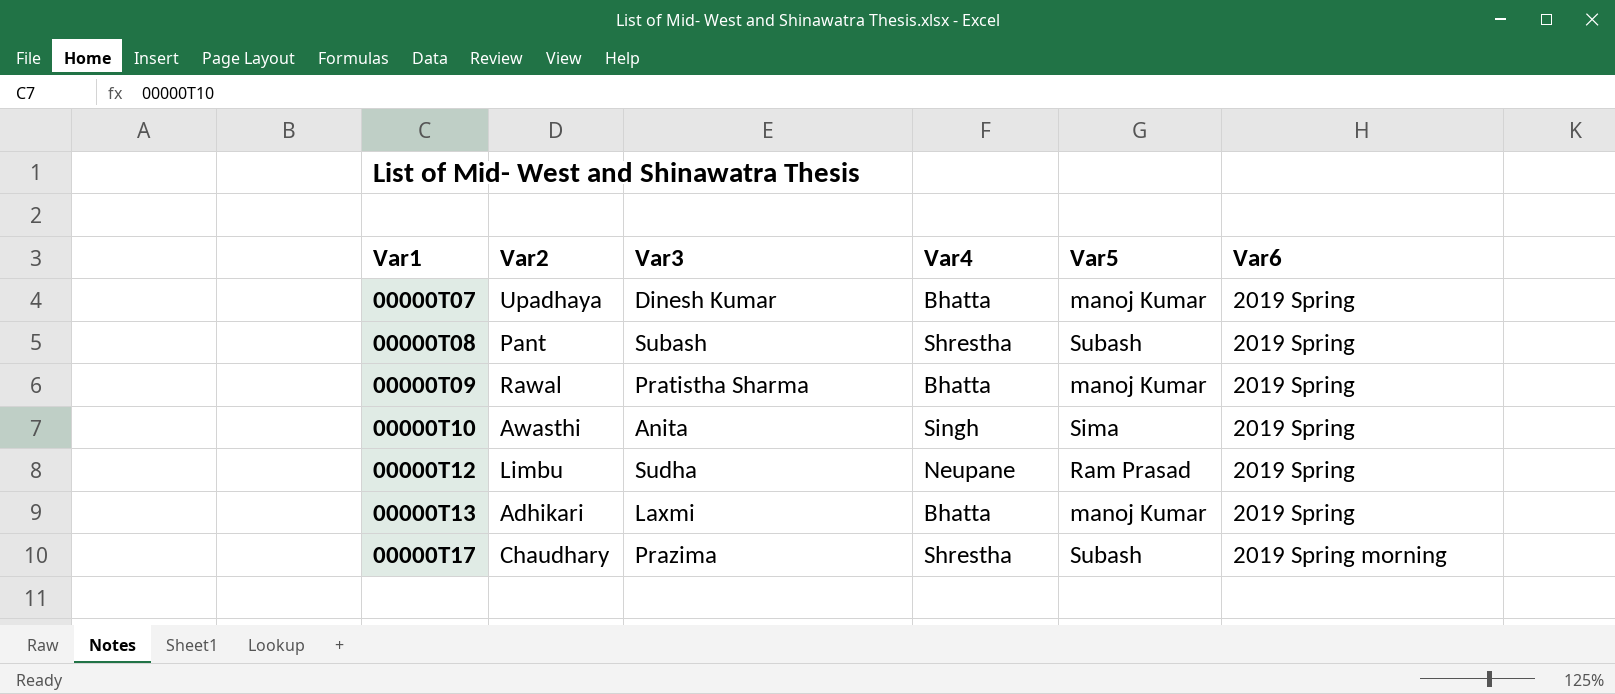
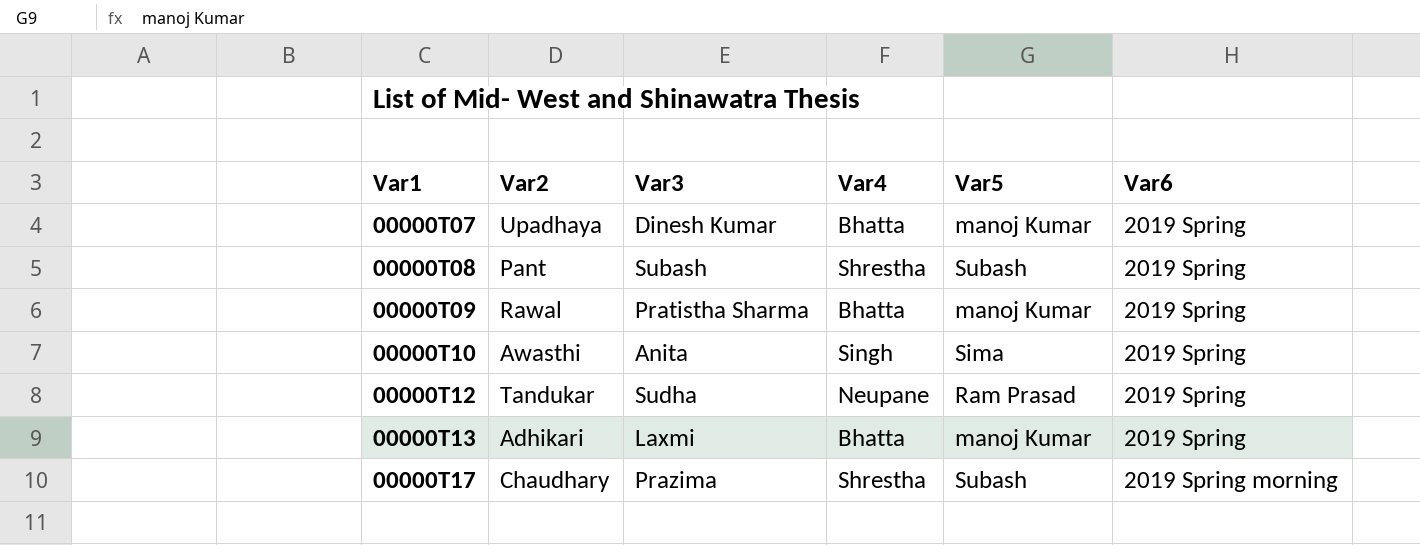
00000T12 | Var2: Limbu -> Tandukar

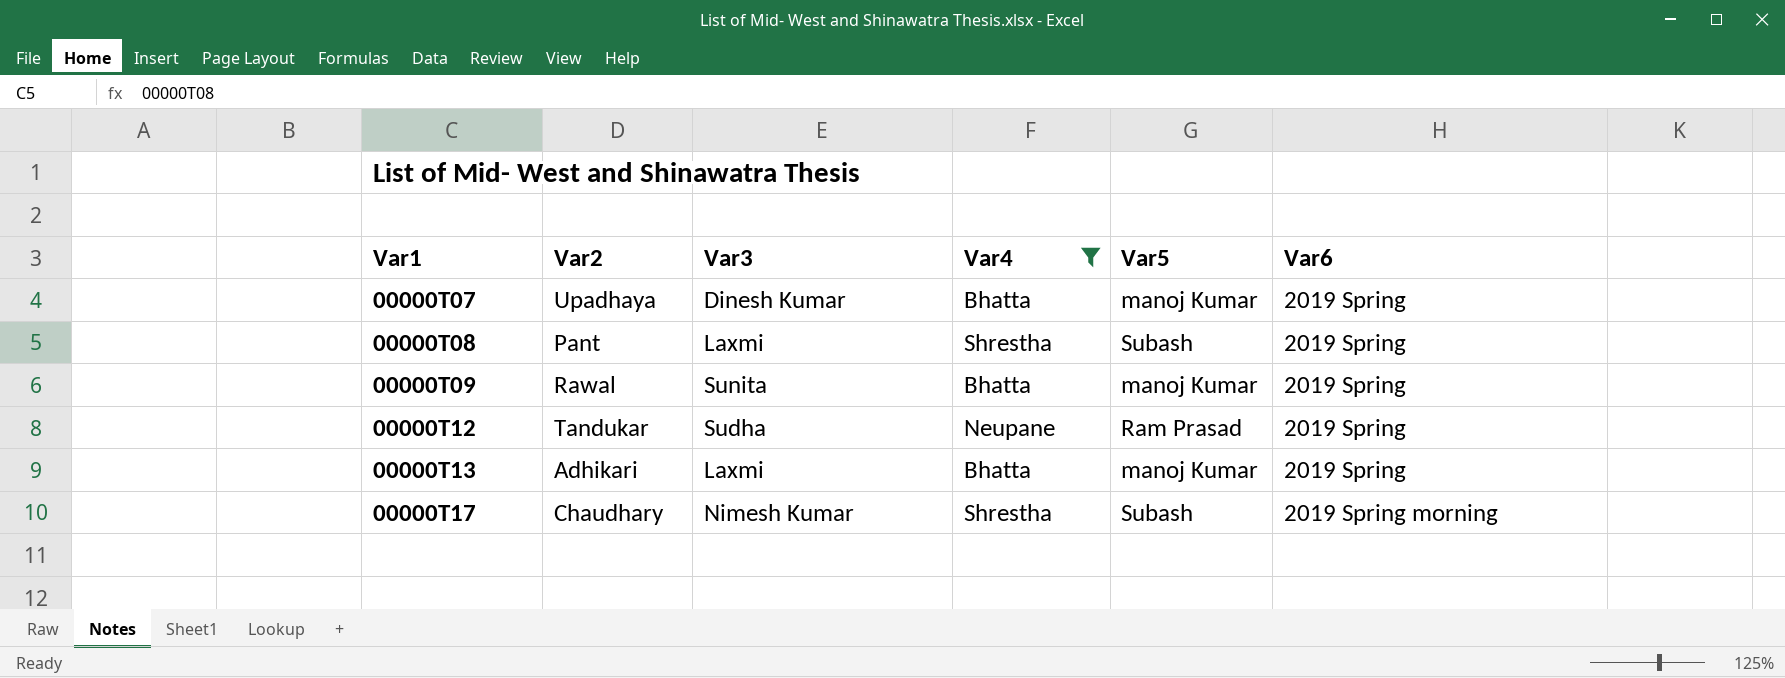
filter: none -> Var4 != Singh
00000T08 | Var3: Subash -> Laxmi
00000T09 | Var3: Pratistha Sharma -> Sunita
00000T17 | Var3: Prazima -> Nimesh Kumar

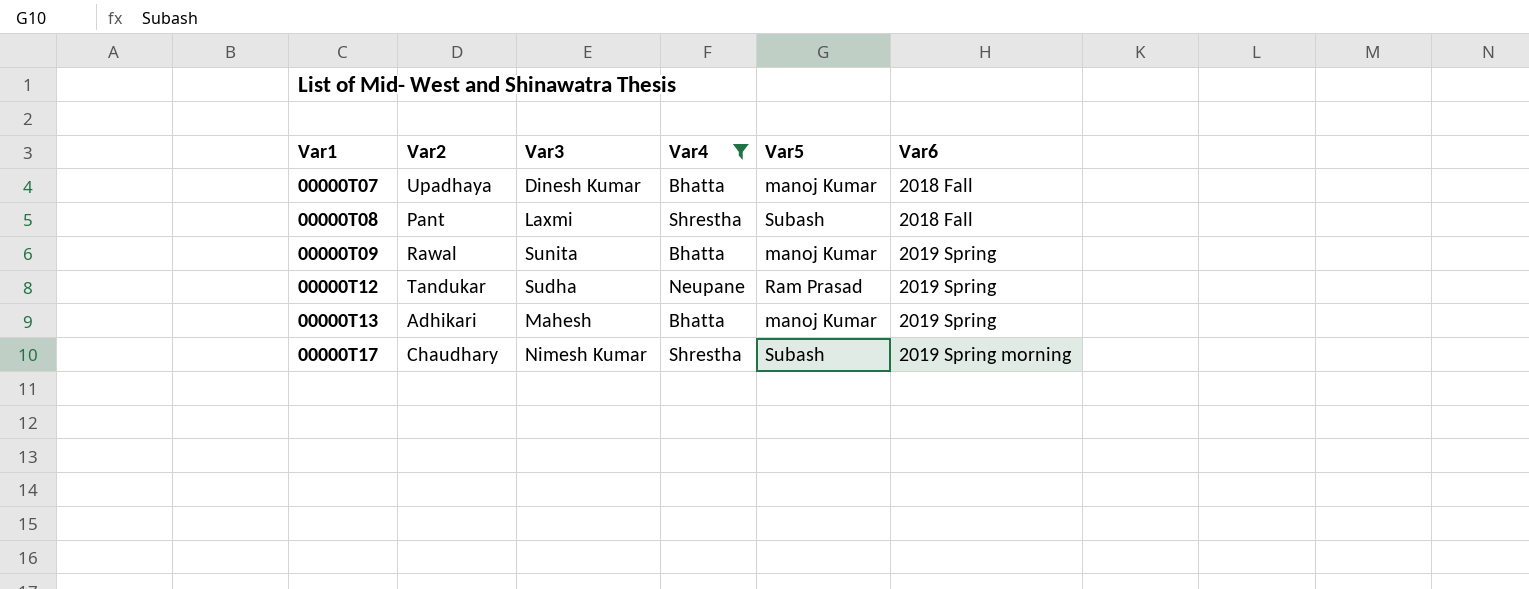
00000T07 | Var6: 2019 Spring -> 2018 Fall
00000T08 | Var6: 2019 Spring -> 2018 Fall
00000T13 | Var3: Laxmi -> Mahesh

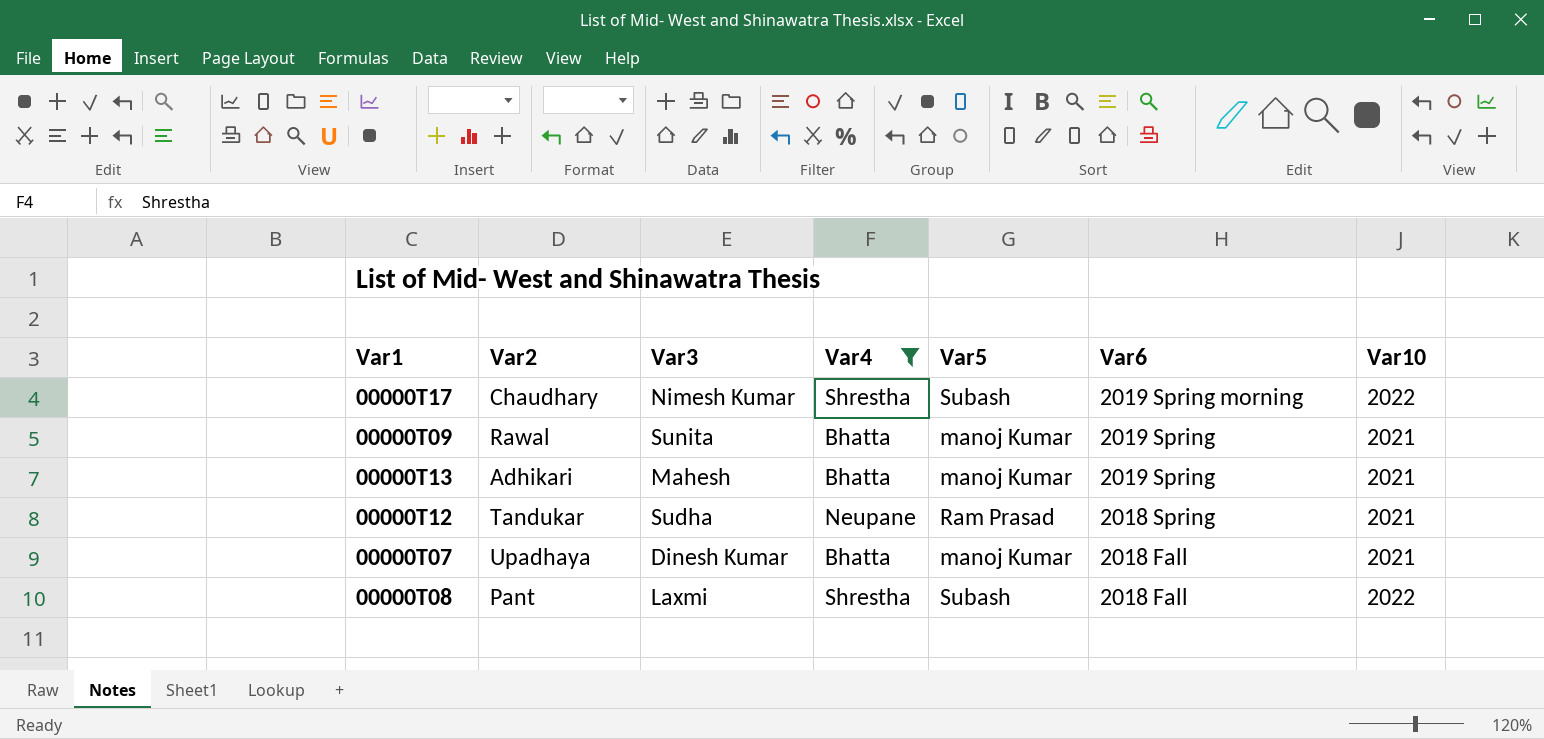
row order: Var1 ascending -> Var6 descending
column Var10 | position: none -> 7
00000T12 | Var6: 2019 Spring -> 2018 Spring

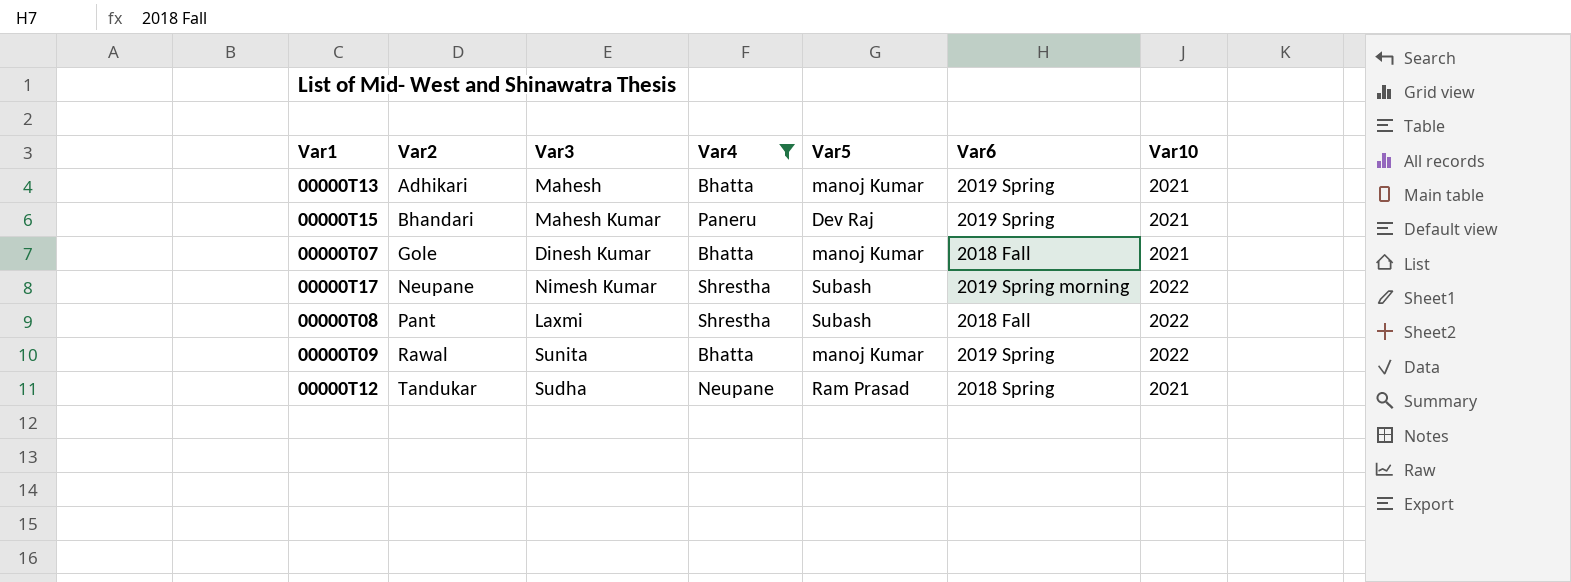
row order: Var6 descending -> Var2 ascending
row 00000T15: none -> Bhandari | Mahesh Kumar | Paneru | Dev Raj | 2019 Spring | 2021
00000T07 | Var2: Upadhaya -> Gole
00000T17 | Var2: Chaudhary -> Neupane
00000T09 | Var10: 2021 -> 2022

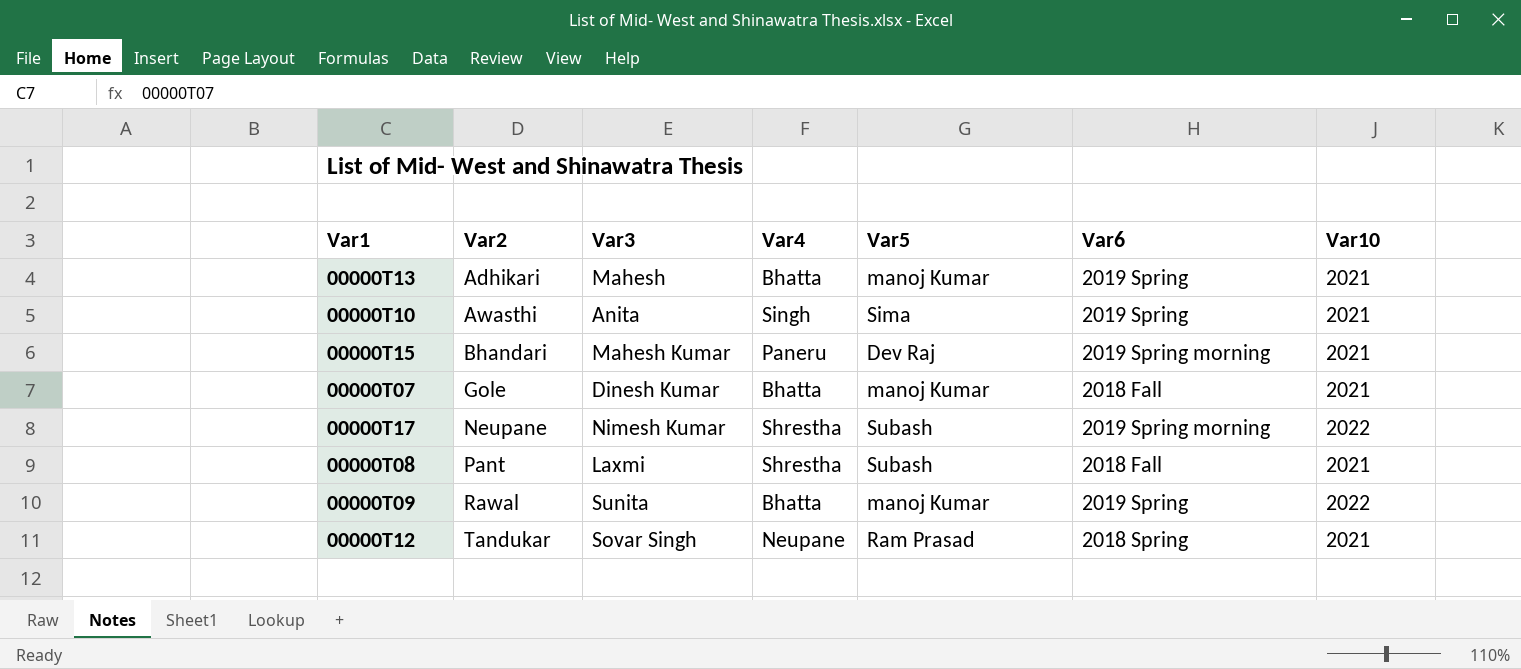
filter: Var4 != Singh -> none
00000T15 | Var6: 2019 Spring -> 2019 Spring morning
00000T08 | Var10: 2022 -> 2021
00000T12 | Var3: Sudha -> Sovar Singh

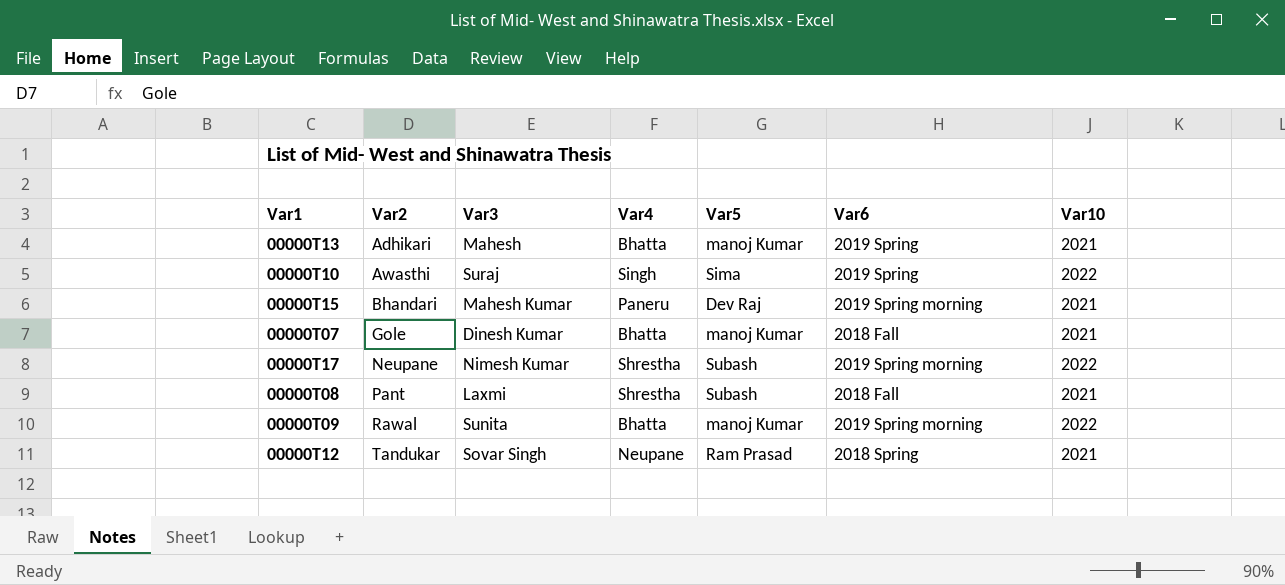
00000T10 | Var3: Anita -> Suraj
00000T10 | Var10: 2021 -> 2022
00000T09 | Var6: 2019 Spring -> 2019 Spring morning

